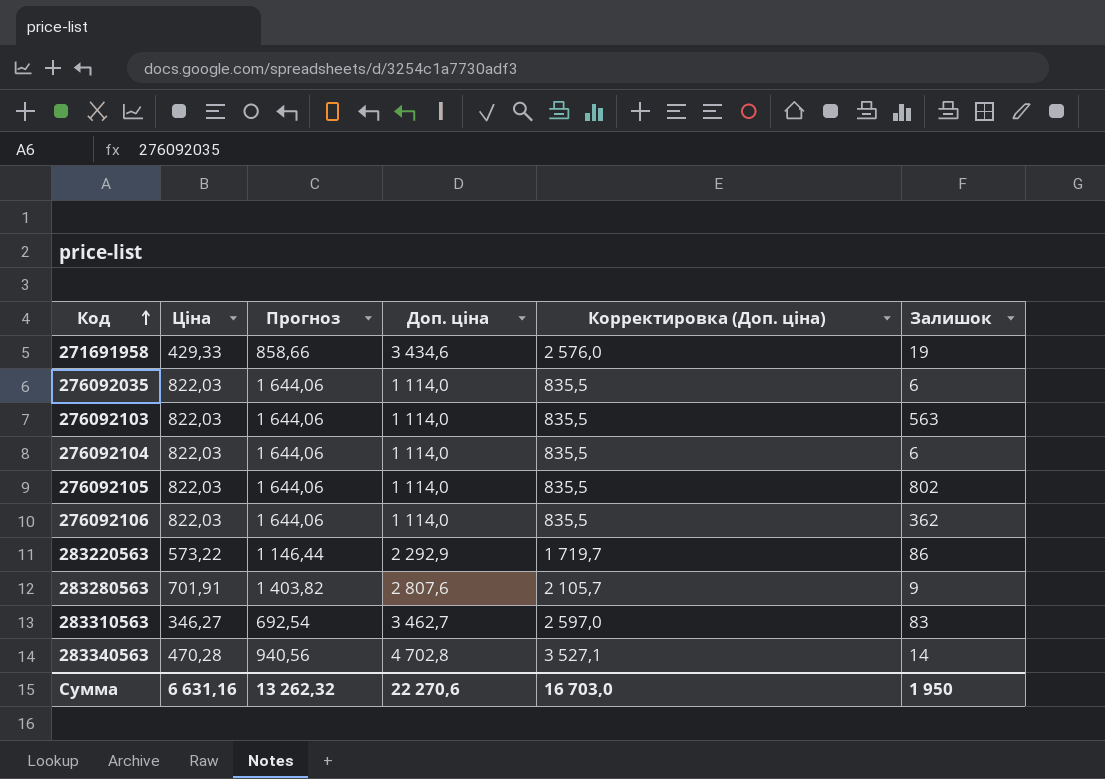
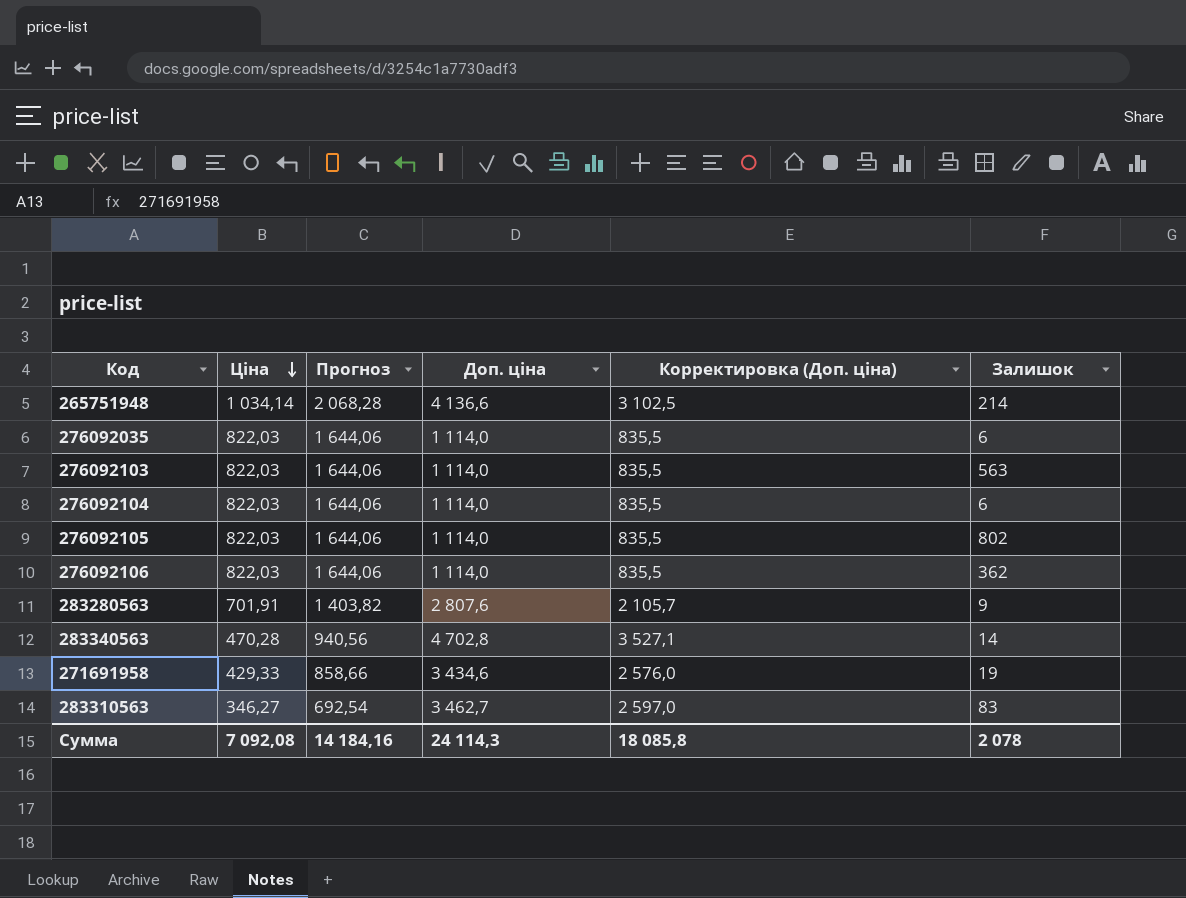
row order: Код ascending -> Ціна descending
row 283220563: 573,22 | 1 146,44 | 2 292,9 | 1 719,7 | 86 -> none
row 265751948: none -> 1 034,14 | 2 068,28 | 4 136,6 | 3 102,5 | 214
Сумма | Ціна: 6 631,16 -> 7 092,08
Сумма | Прогноз: 13 262,32 -> 14 184,16
Сумма | Доп. ціна: 22 270,6 -> 24 114,3
Сумма | Корректировка (Доп. ціна): 16 703,0 -> 18 085,8
Сумма | Залишок: 1 950 -> 2 078

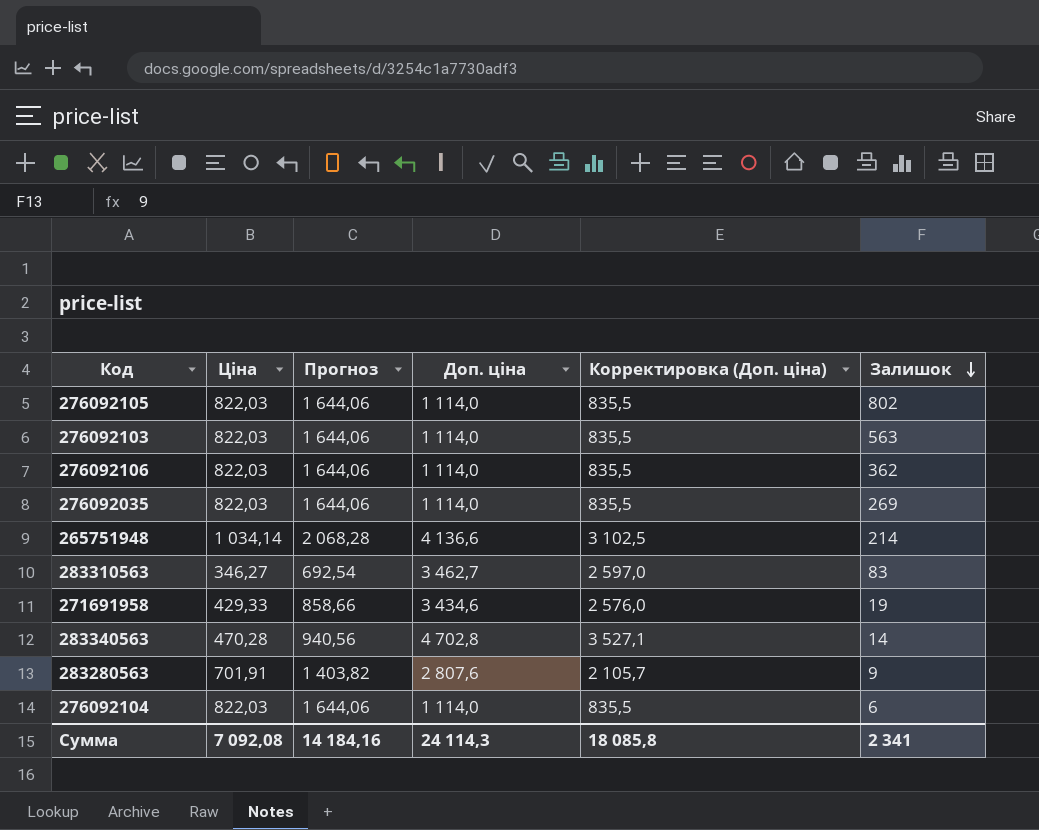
row order: Ціна descending -> Залишок descending
276092035 | Залишок: 6 -> 269
Сумма | Залишок: 2 078 -> 2 341

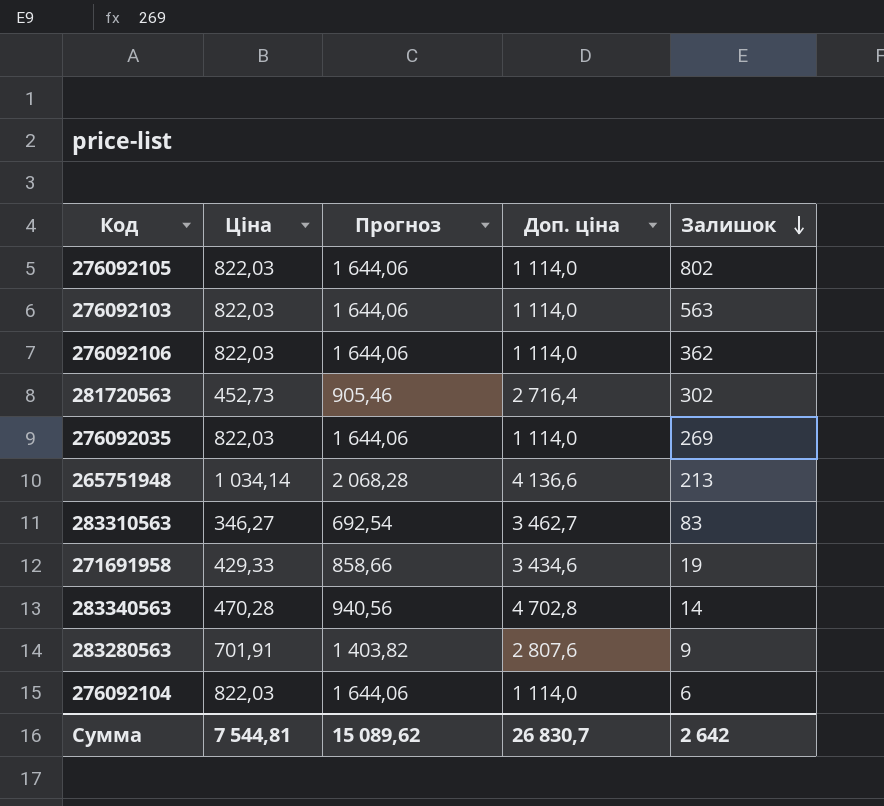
column Корректировка (Доп. ціна) | formula: [Доп. ціна] * 0,75 -> none
row 281720563: none -> 452,73 | 905,46 | 2 716,4 | 302
265751948 | Залишок: 214 -> 213
Сумма | Ціна: 7 092,08 -> 7 544,81
Сумма | Прогноз: 14 184,16 -> 15 089,62
Сумма | Доп. ціна: 24 114,3 -> 26 830,7
Сумма | Залишок: 2 341 -> 2 642

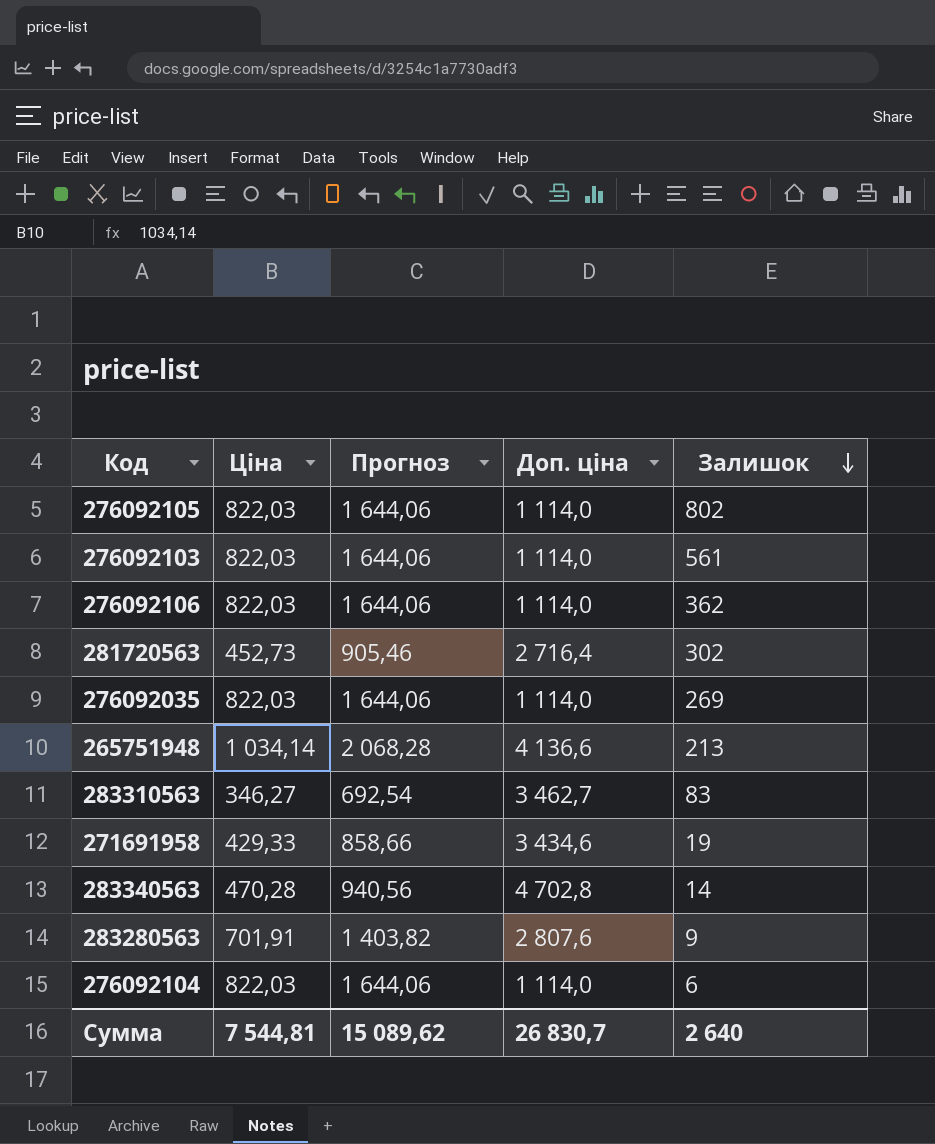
276092103 | Залишок: 563 -> 561
Сумма | Залишок: 2 642 -> 2 640

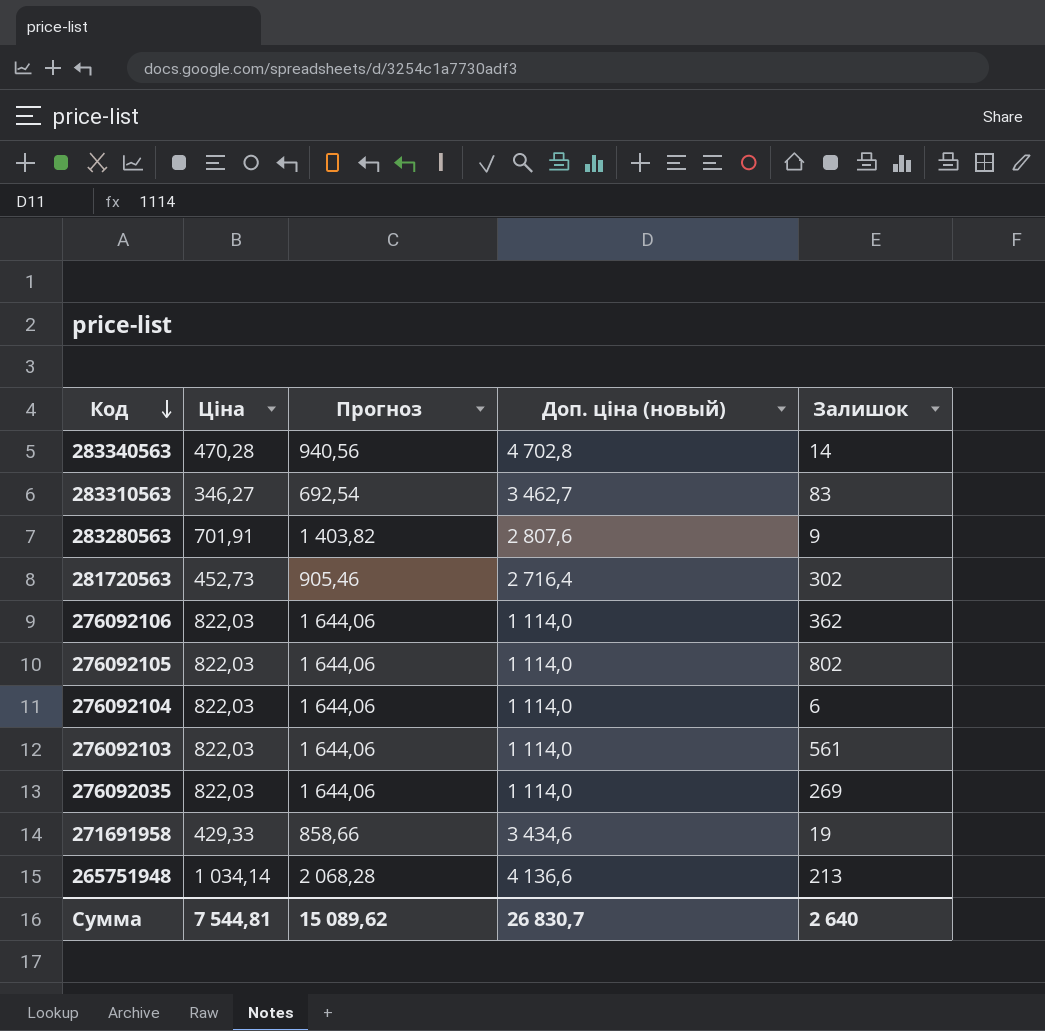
row order: Залишок descending -> Код descending
column name: Доп. ціна -> Доп. ціна (новый)

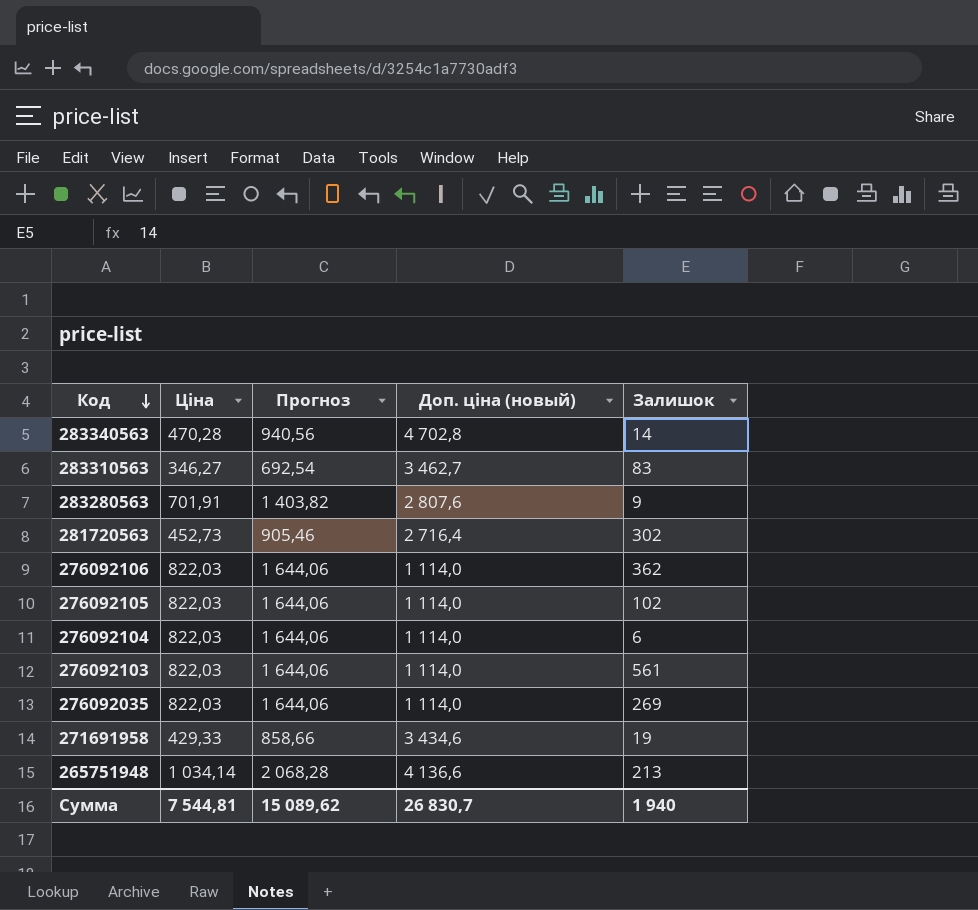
276092105 | Залишок: 802 -> 102
Сумма | Залишок: 2 640 -> 1 940

